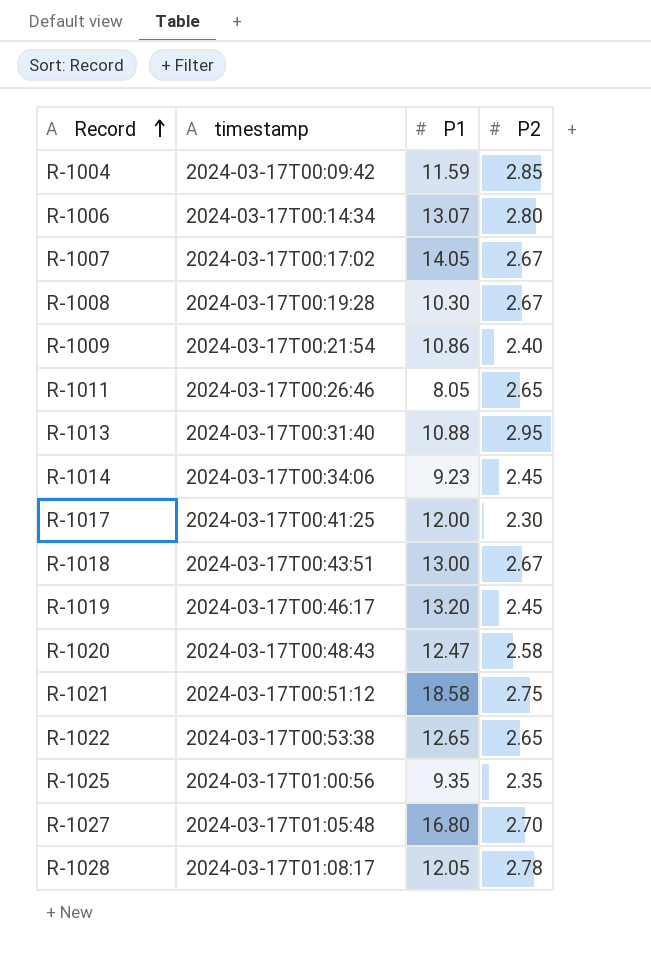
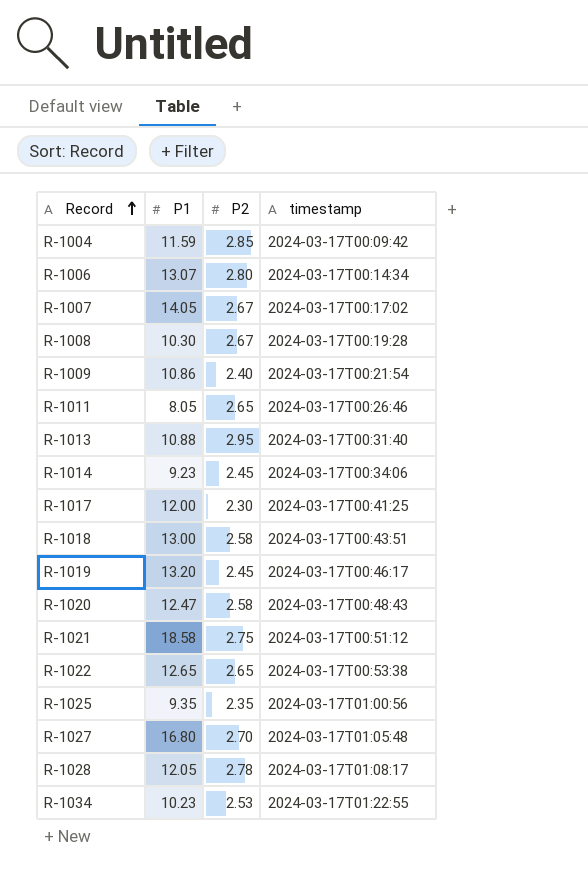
column timestamp | position: 2 -> 4
R-1018 | P2: 2.67 -> 2.58
row R-1034: none -> 10.23 | 2.53 | 2024-03-17T01:22:55

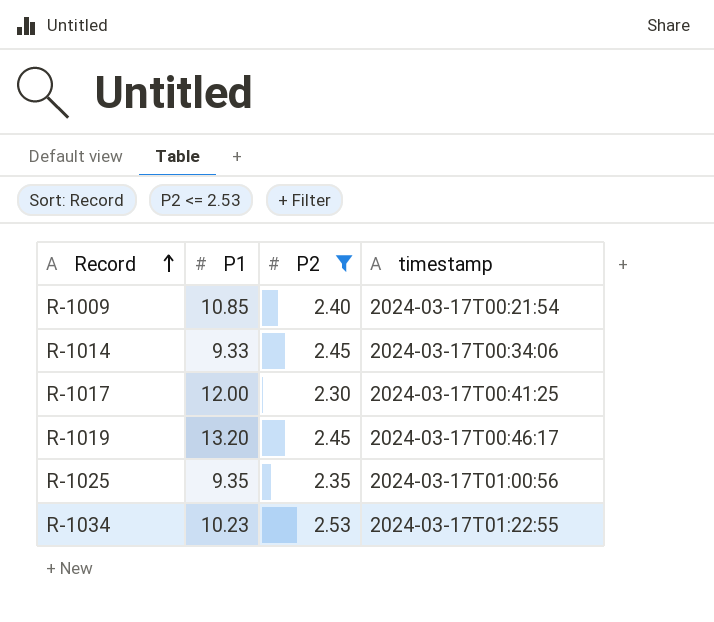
filter: none -> P2 <= 2.53
R-1009 | P1: 10.86 -> 10.85
R-1014 | P1: 9.23 -> 9.33

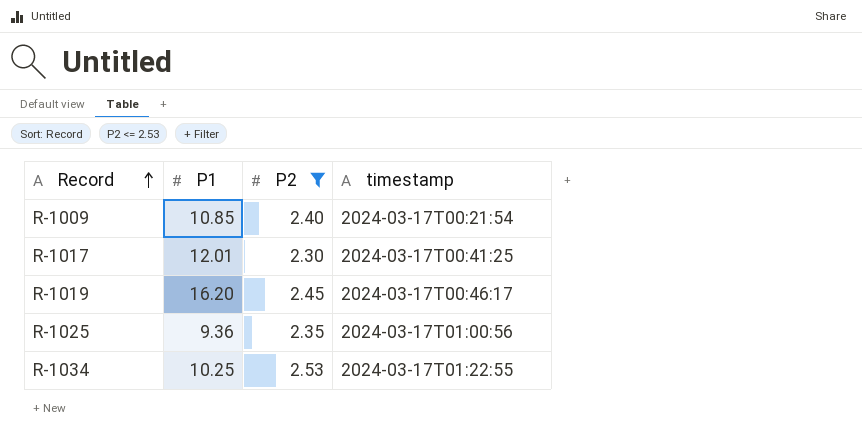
row R-1014: 9.33 | 2.45 | 2024-03-17T00:34:06 -> none
R-1017 | P1: 12.00 -> 12.01
R-1019 | P1: 13.20 -> 16.20
R-1025 | P1: 9.35 -> 9.36
R-1034 | P1: 10.23 -> 10.25

